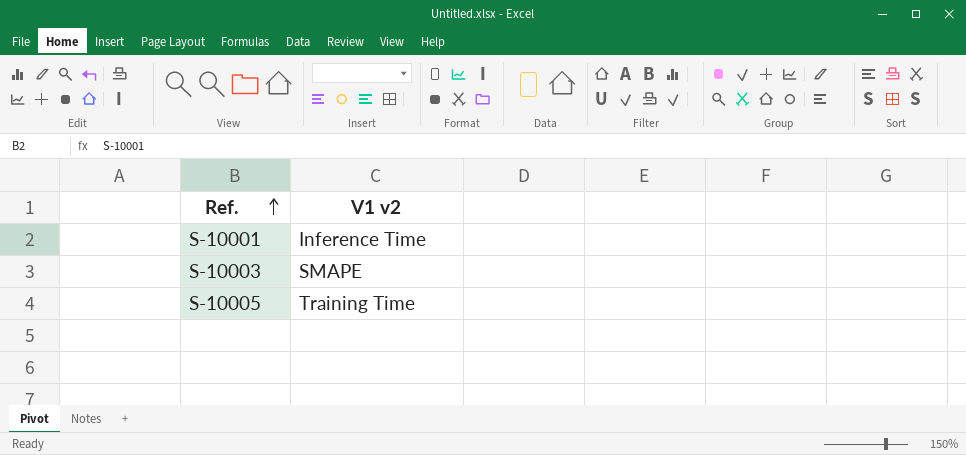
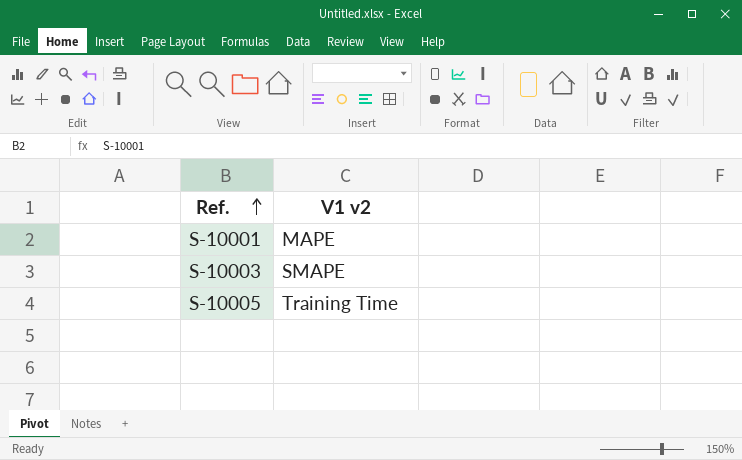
S-10001 | V1 v2: Inference Time -> MAPE

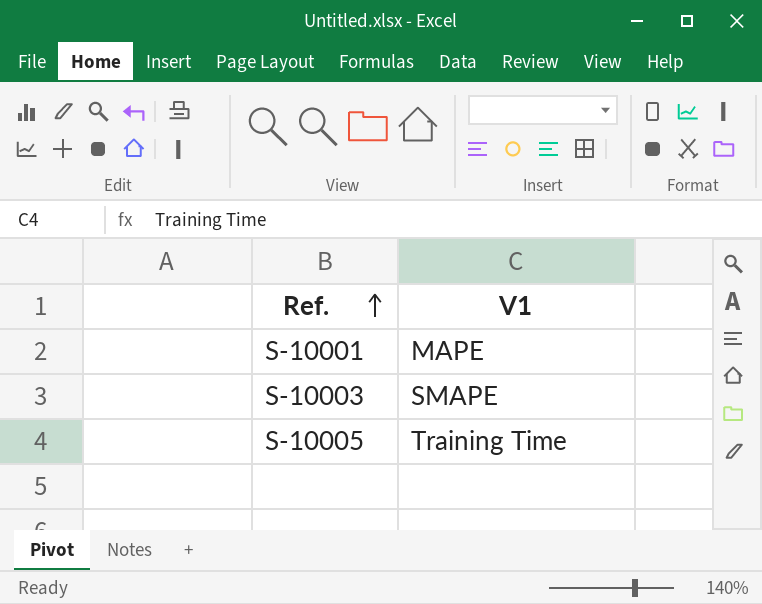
column name: V1 v2 -> V1

